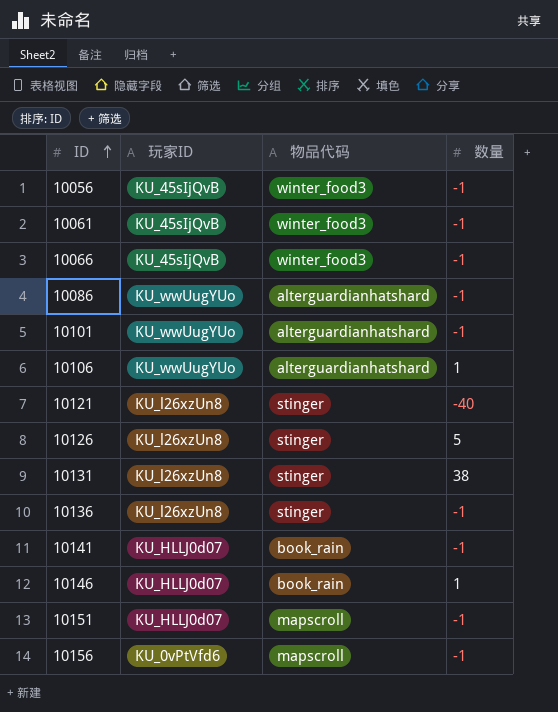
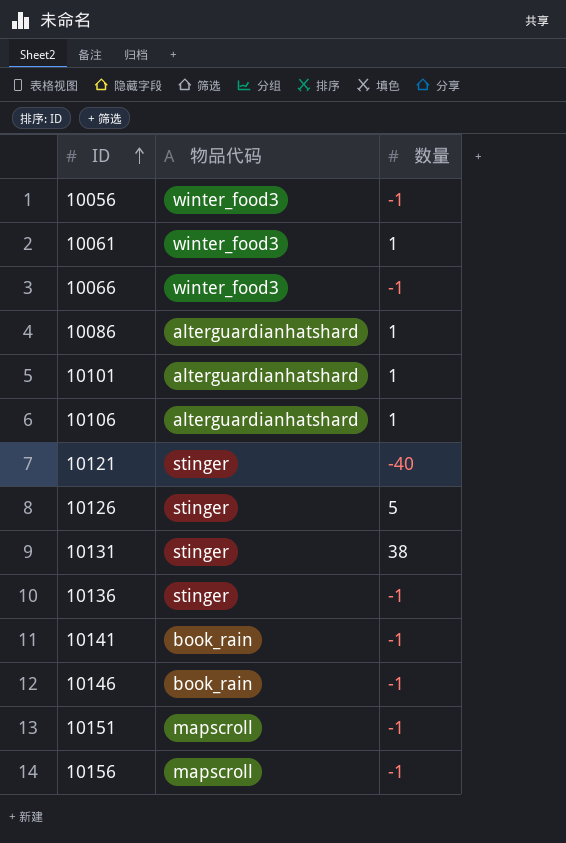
column 玩家ID | position: 2 -> none
10061 | 数量: -1 -> 1
10086 | 数量: -1 -> 1
10101 | 数量: -1 -> 1
10146 | 数量: 1 -> -1

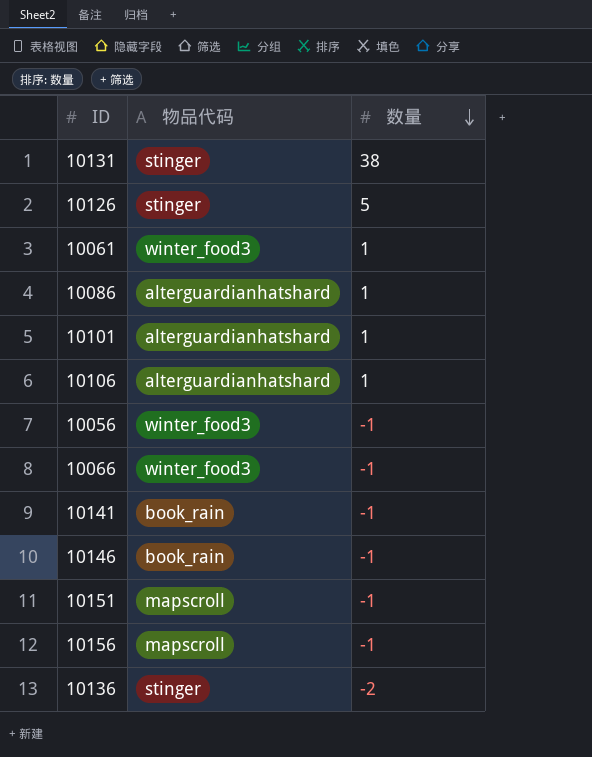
row order: ID ascending -> 数量 descending
row 10121: stinger | -40 -> none
10136 | 数量: -1 -> -2

